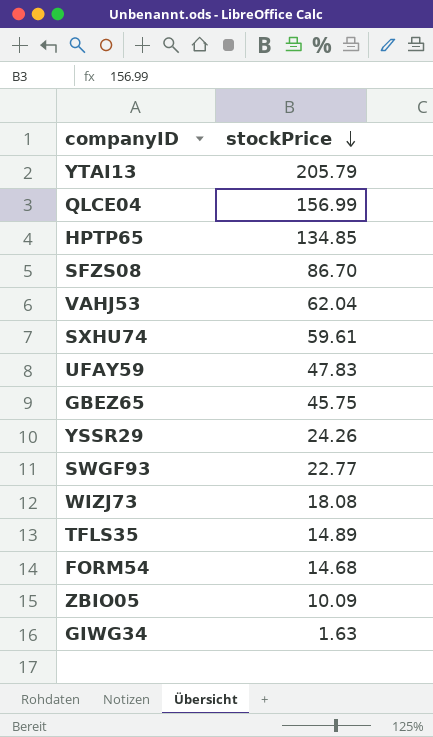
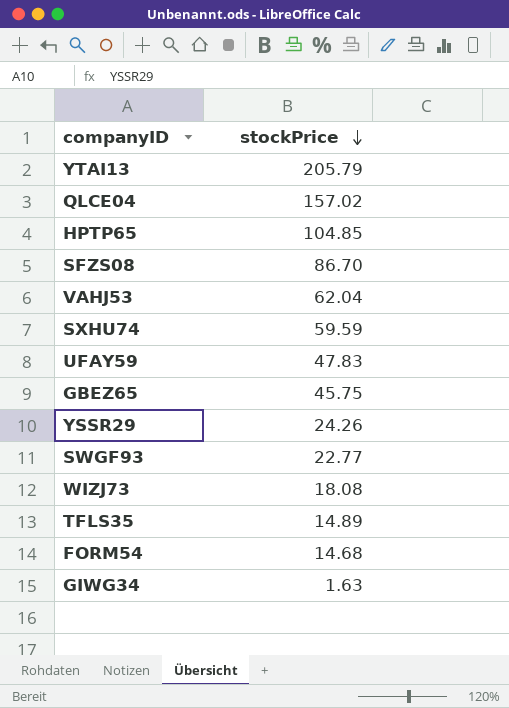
row ZBIO05: 10.09 -> none
QLCE04 | stockPrice: 156.99 -> 157.02
HPTP65 | stockPrice: 134.85 -> 104.85
SXHU74 | stockPrice: 59.61 -> 59.59

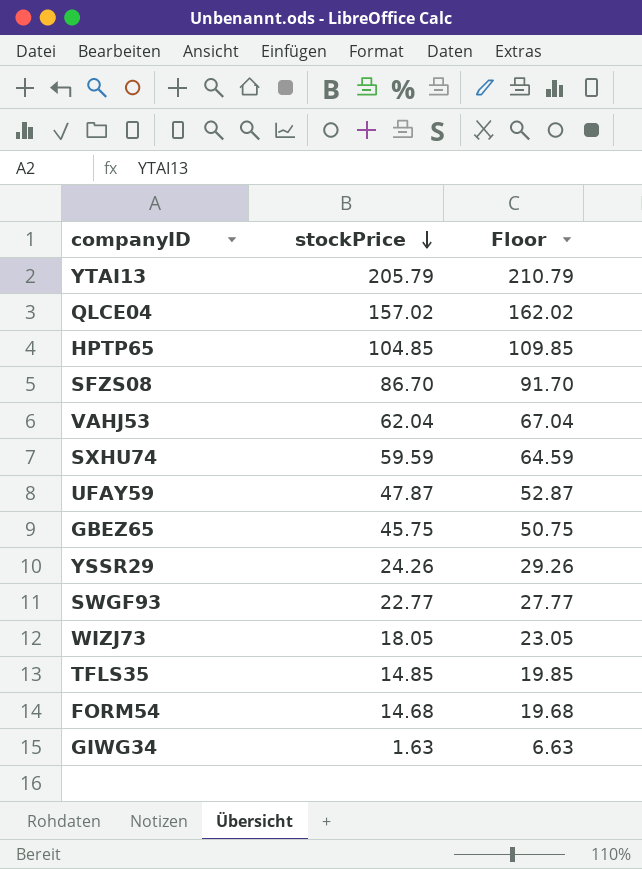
column Floor | formula: none -> [stockPrice] + 5
UFAY59 | stockPrice: 47.83 -> 47.87
WIZJ73 | stockPrice: 18.08 -> 18.05
TFLS35 | stockPrice: 14.89 -> 14.85

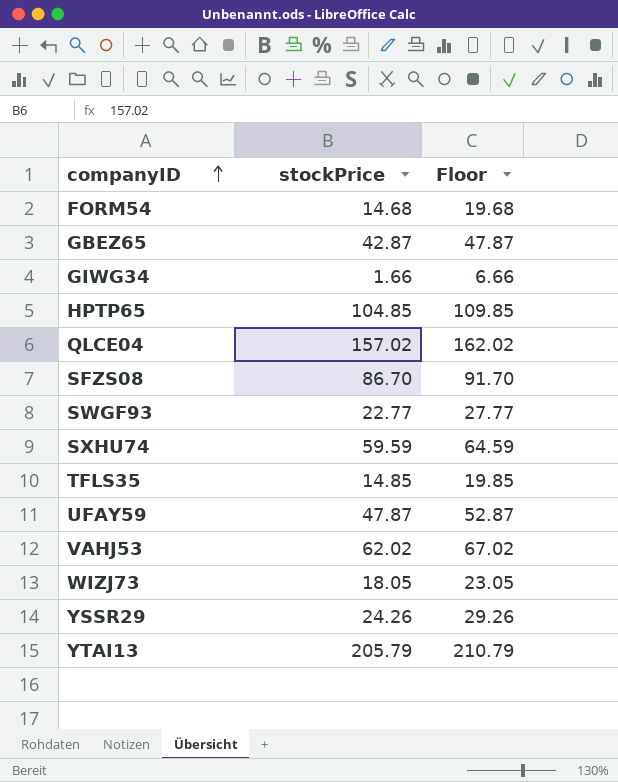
row order: stockPrice descending -> companyID ascending
GBEZ65 | stockPrice: 45.75 -> 42.87
GBEZ65 | Floor: 50.75 -> 47.87
GIWG34 | stockPrice: 1.63 -> 1.66
GIWG34 | Floor: 6.63 -> 6.66
VAHJ53 | stockPrice: 62.04 -> 62.02
VAHJ53 | Floor: 67.04 -> 67.02

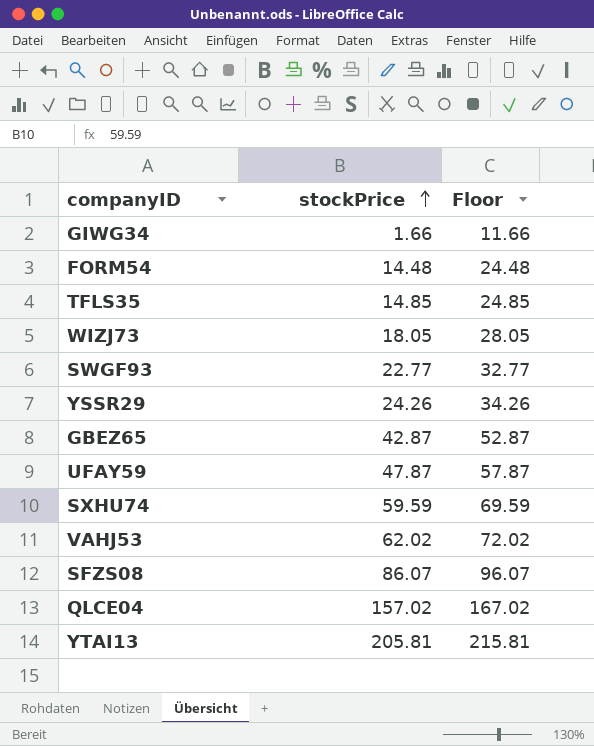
row order: companyID ascending -> stockPrice ascending
column Floor | formula: [stockPrice] + 5 -> [stockPrice] + 10
row HPTP65: 104.85 | 109.85 -> none
FORM54 | stockPrice: 14.68 -> 14.48
SFZS08 | stockPrice: 86.70 -> 86.07
YTAI13 | stockPrice: 205.79 -> 205.81

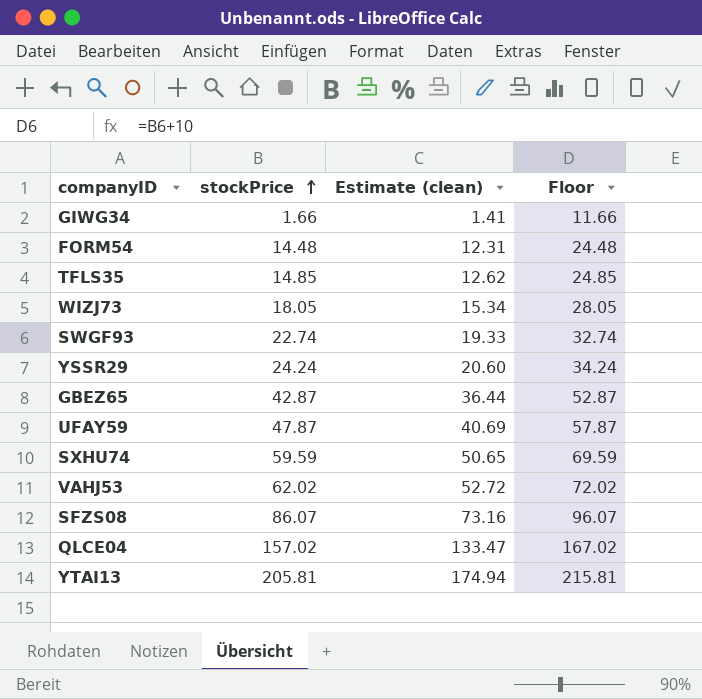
column Estimate (clean) | formula: none -> [stockPrice] * 0.85
SWGF93 | stockPrice: 22.77 -> 22.74
SWGF93 | Floor: 32.77 -> 32.74
YSSR29 | stockPrice: 24.26 -> 24.24
YSSR29 | Floor: 34.26 -> 34.24

